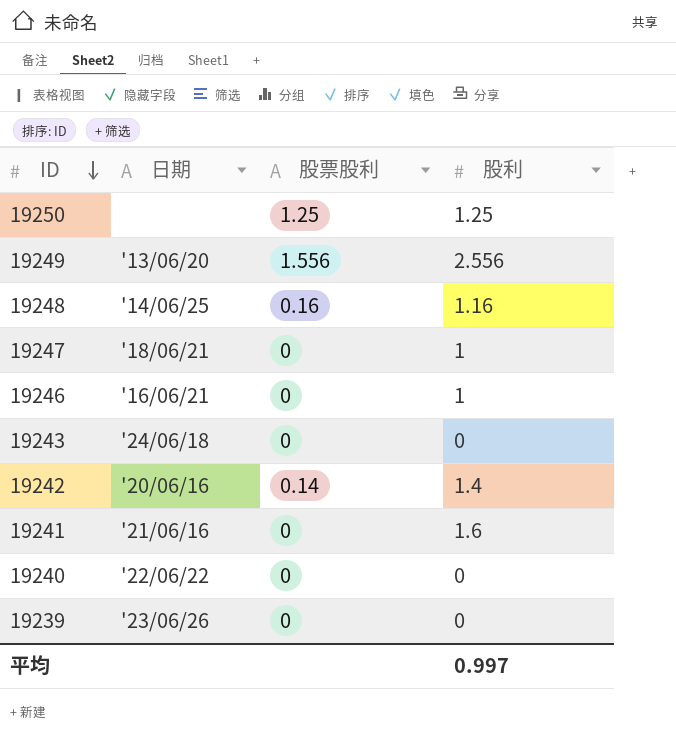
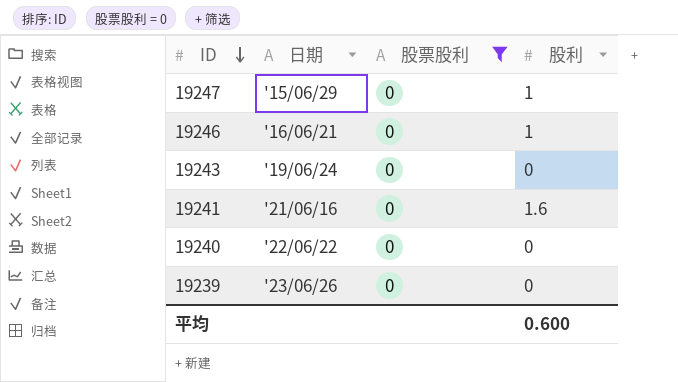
filter: none -> 股票股利 = 0
19247 | 日期: '18/06/21 -> '15/06/29
19243 | 日期: '24/06/18 -> '19/06/24
平均 | 股利: 0.997 -> 0.600

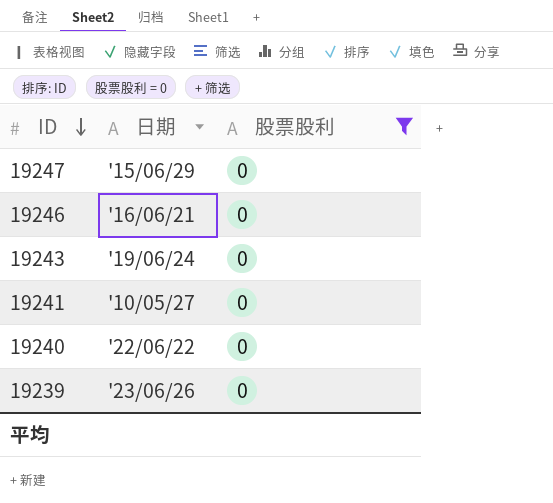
column 股利 | position: 4 -> none
19241 | 日期: '21/06/16 -> '10/05/27

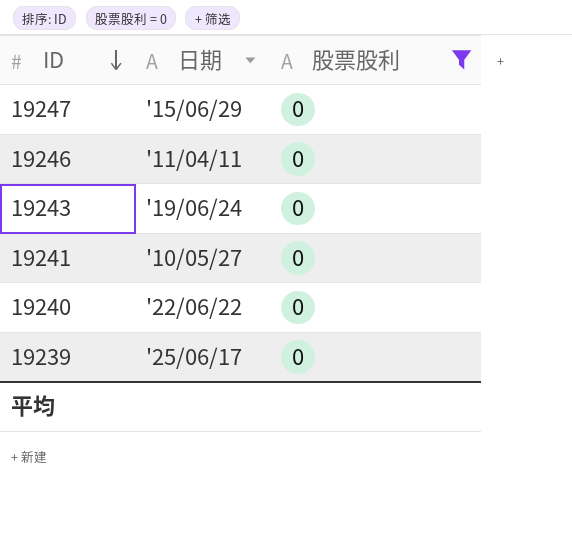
19246 | 日期: '16/06/21 -> '11/04/11
19239 | 日期: '23/06/26 -> '25/06/17

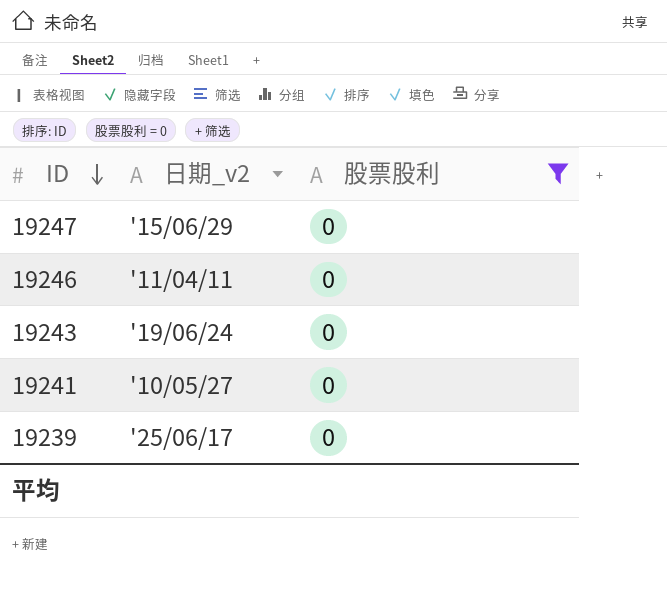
column name: 日期 -> 日期_v2
row 19240: '22/06/22 | 0 -> none

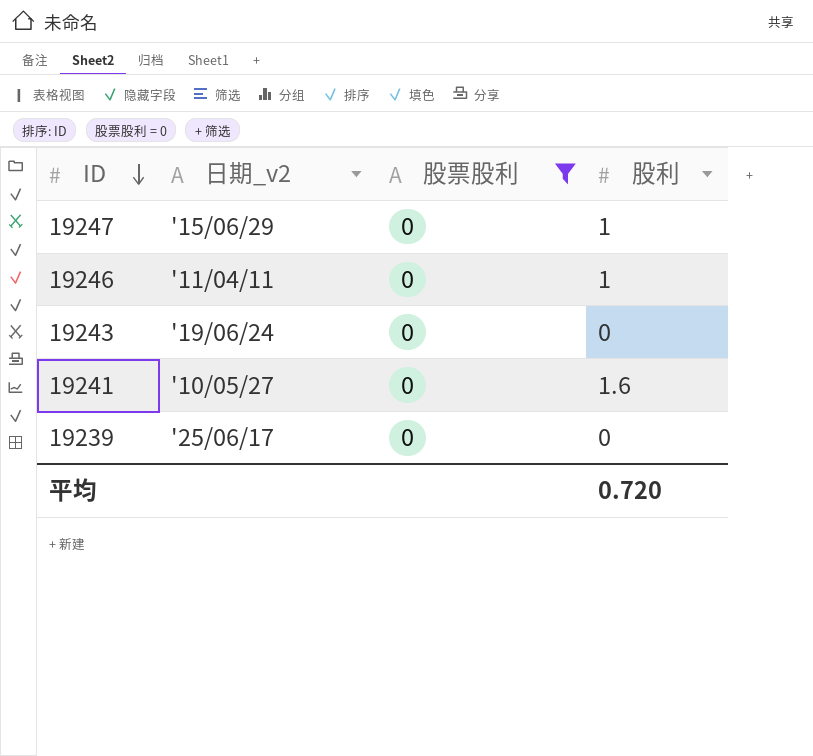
column 股利 | position: none -> 4

